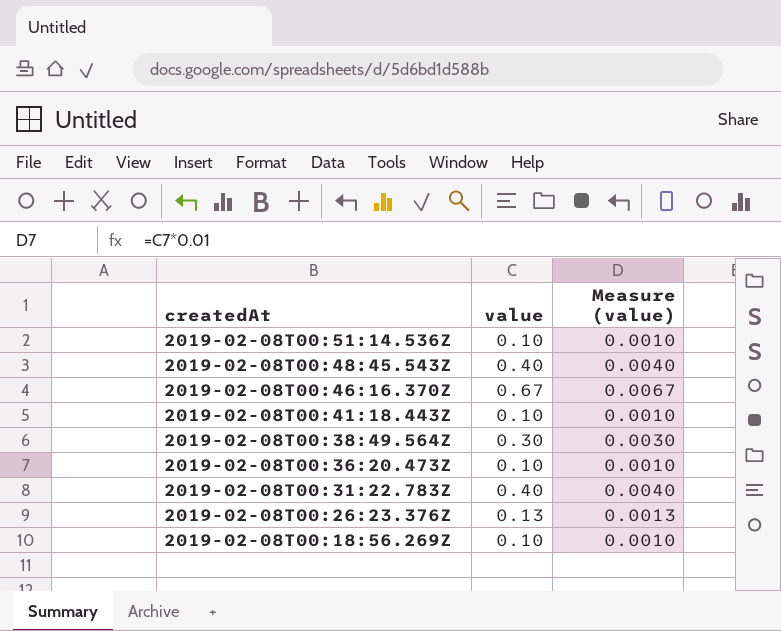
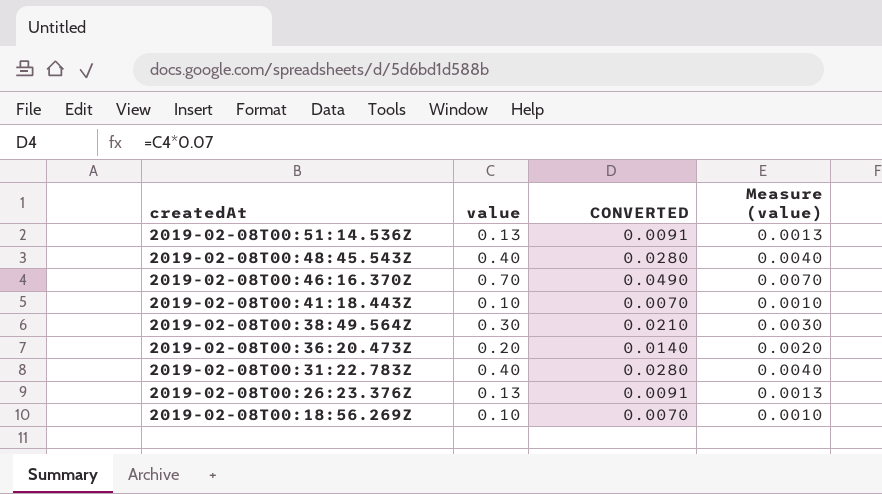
column CONVERTED | formula: none -> [value] * 0.07
2019-02-08T00:51:14.536Z | value: 0.10 -> 0.13
2019-02-08T00:51:14.536Z | Measure (value): 0.0010 -> 0.0013
2019-02-08T00:46:16.370Z | value: 0.67 -> 0.70
2019-02-08T00:46:16.370Z | Measure (value): 0.0067 -> 0.0070
2019-02-08T00:36:20.473Z | value: 0.10 -> 0.20
2019-02-08T00:36:20.473Z | Measure (value): 0.0010 -> 0.0020

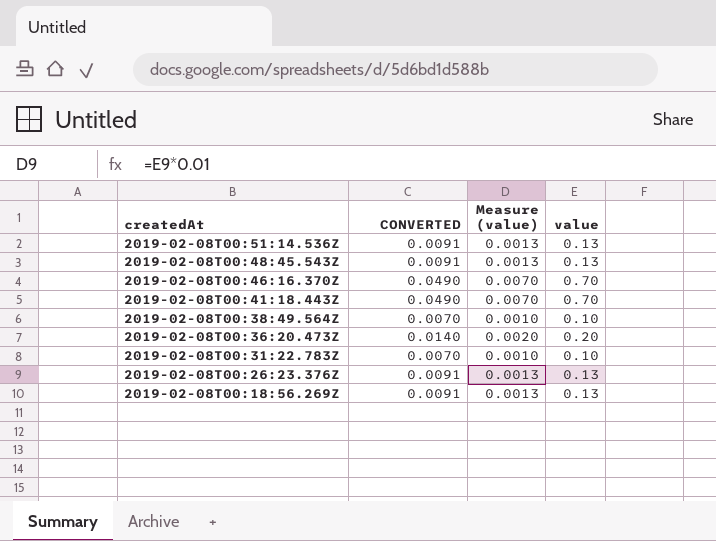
column value | position: 2 -> 4
2019-02-08T00:48:45.543Z | CONVERTED: 0.0280 -> 0.0091
2019-02-08T00:48:45.543Z | Measure (value): 0.0040 -> 0.0013
2019-02-08T00:48:45.543Z | value: 0.40 -> 0.13
2019-02-08T00:41:18.443Z | CONVERTED: 0.0070 -> 0.0490
2019-02-08T00:41:18.443Z | Measure (value): 0.0010 -> 0.0070
2019-02-08T00:41:18.443Z | value: 0.10 -> 0.70
2019-02-08T00:38:49.564Z | CONVERTED: 0.0210 -> 0.0070
2019-02-08T00:38:49.564Z | Measure (value): 0.0030 -> 0.0010
2019-02-08T00:38:49.564Z | value: 0.30 -> 0.10
2019-02-08T00:31:22.783Z | CONVERTED: 0.0280 -> 0.0070
2019-02-08T00:31:22.783Z | Measure (value): 0.0040 -> 0.0010
2019-02-08T00:31:22.783Z | value: 0.40 -> 0.10
2019-02-08T00:18:56.269Z | CONVERTED: 0.0070 -> 0.0091
2019-02-08T00:18:56.269Z | Measure (value): 0.0010 -> 0.0013
2019-02-08T00:18:56.269Z | value: 0.10 -> 0.13

